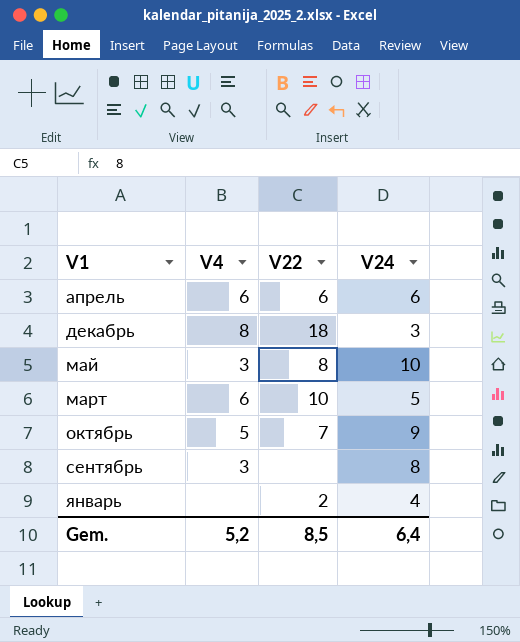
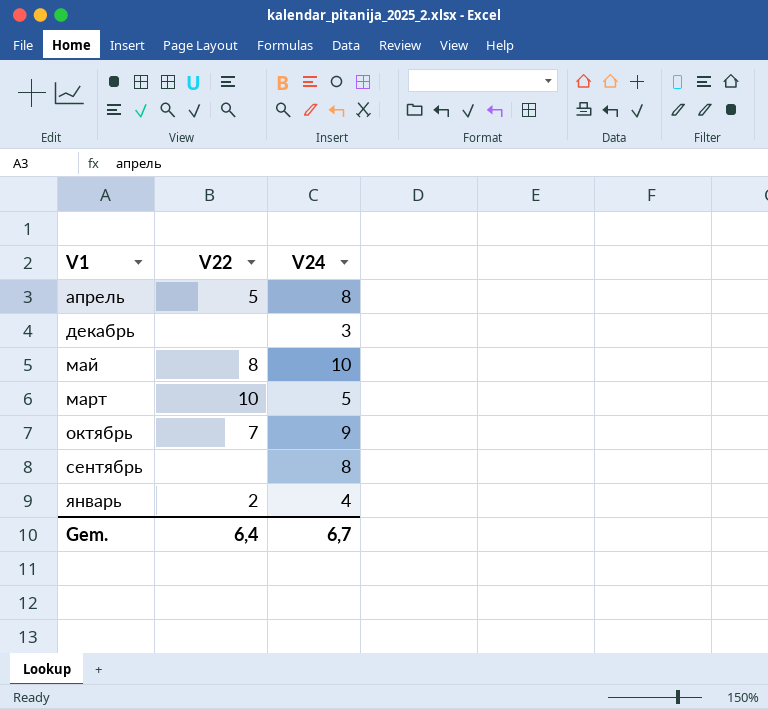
column V4 | position: 2 -> none
апрель | V22: 6 -> 5
апрель | V24: 6 -> 8
декабрь | V22: 18 -> none
Gem. | V22: 8,5 -> 6,4
Gem. | V24: 6,4 -> 6,7

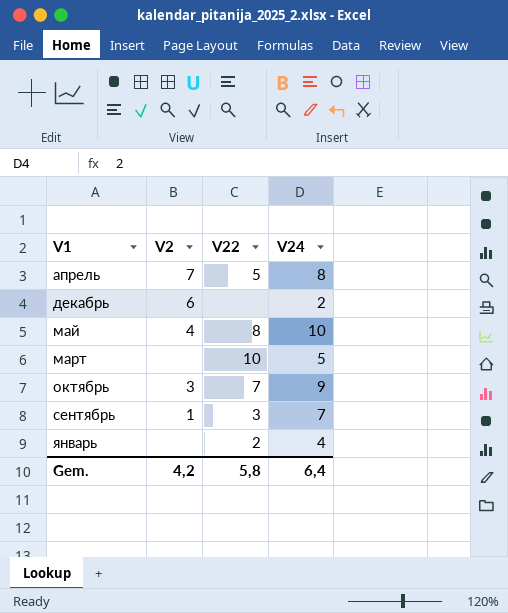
column V2 | position: none -> 2
декабрь | V24: 3 -> 2
сентябрь | V22: none -> 3
сентябрь | V24: 8 -> 7
Gem. | V22: 6,4 -> 5,8
Gem. | V24: 6,7 -> 6,4

